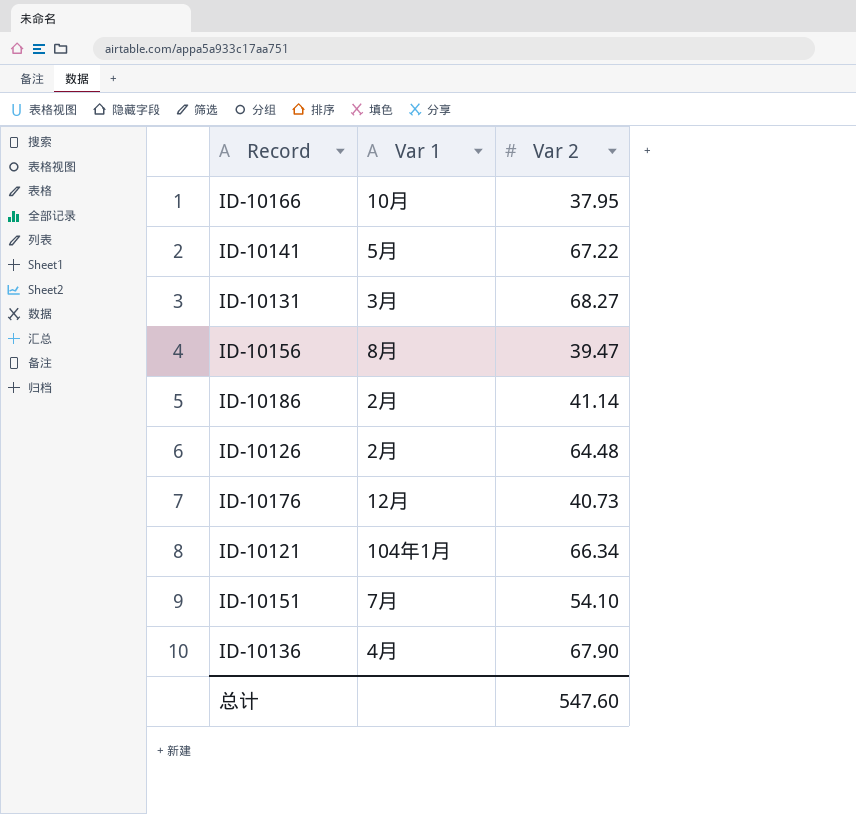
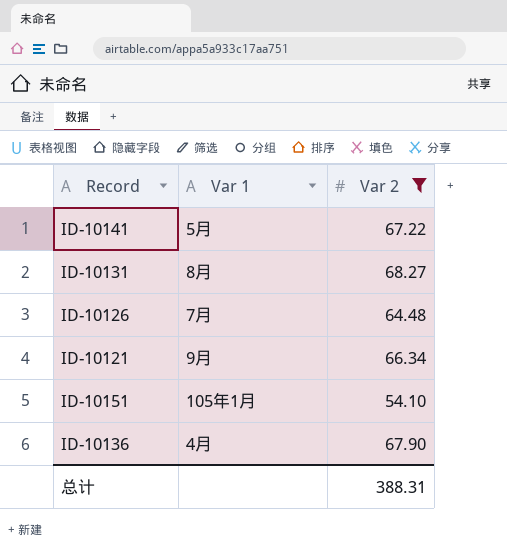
filter: none -> Var 2 >= 54.10
ID-10131 | Var 1: 3月 -> 8月
ID-10126 | Var 1: 2月 -> 7月
ID-10121 | Var 1: 104年1月 -> 9月
ID-10151 | Var 1: 7月 -> 105年1月
总计 | Var 2: 547.60 -> 388.31

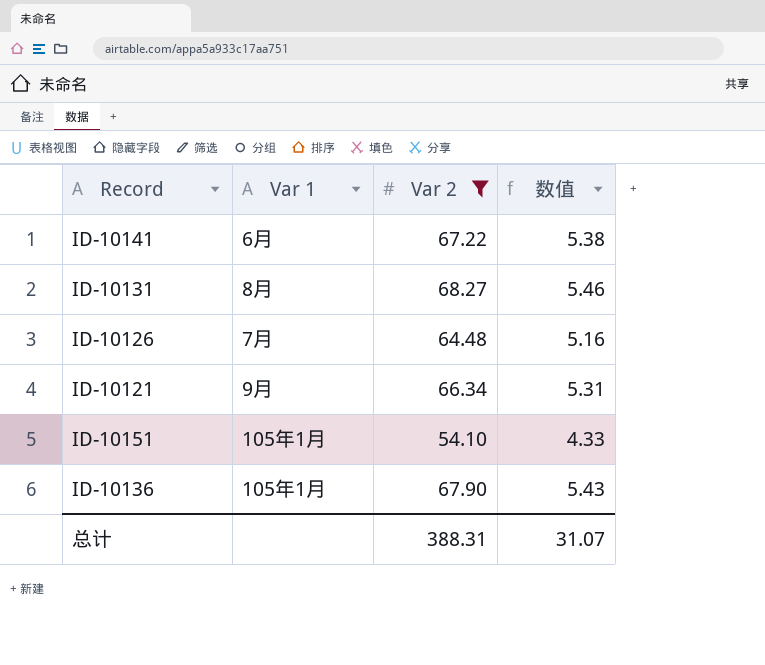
column 数值 | formula: none -> [Var 2] * 0.08
ID-10141 | Var 1: 5月 -> 6月
ID-10136 | Var 1: 4月 -> 105年1月

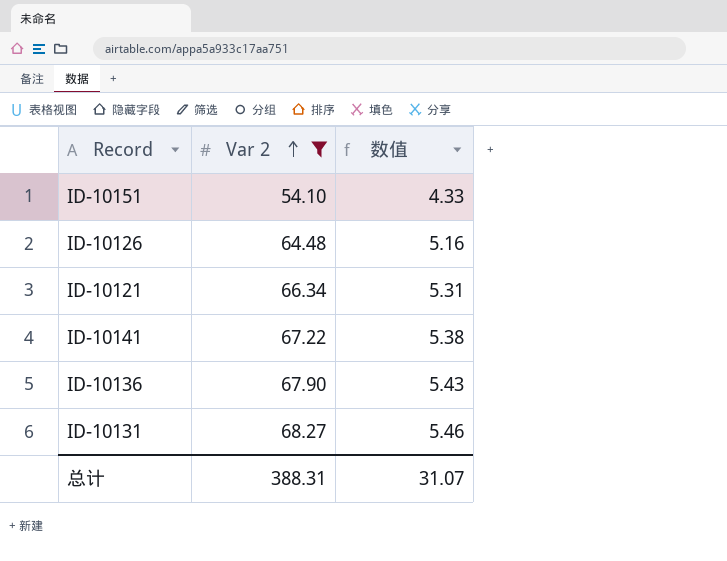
row order: none -> Var 2 ascending
column Var 1 | position: 2 -> none

